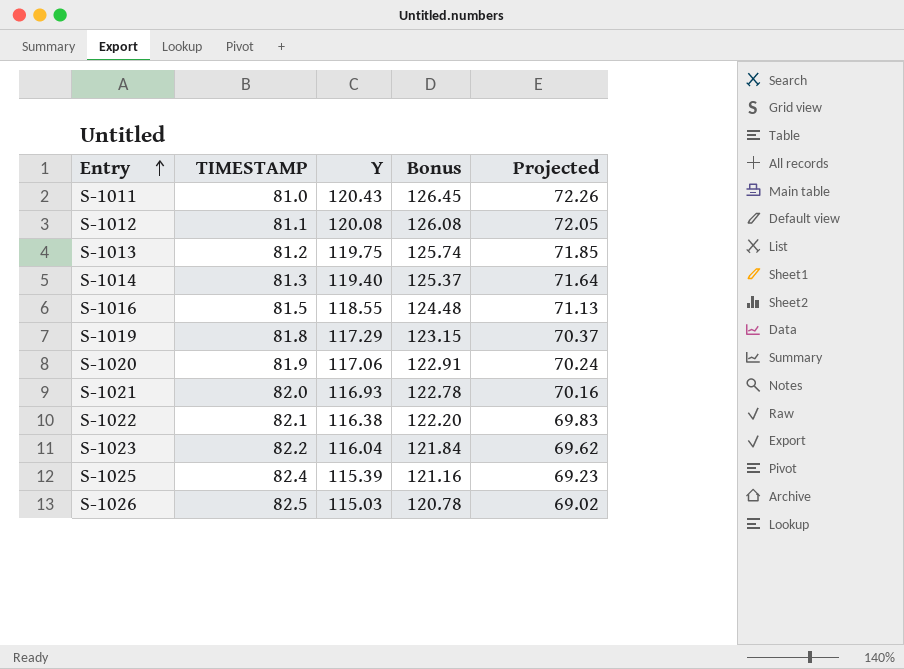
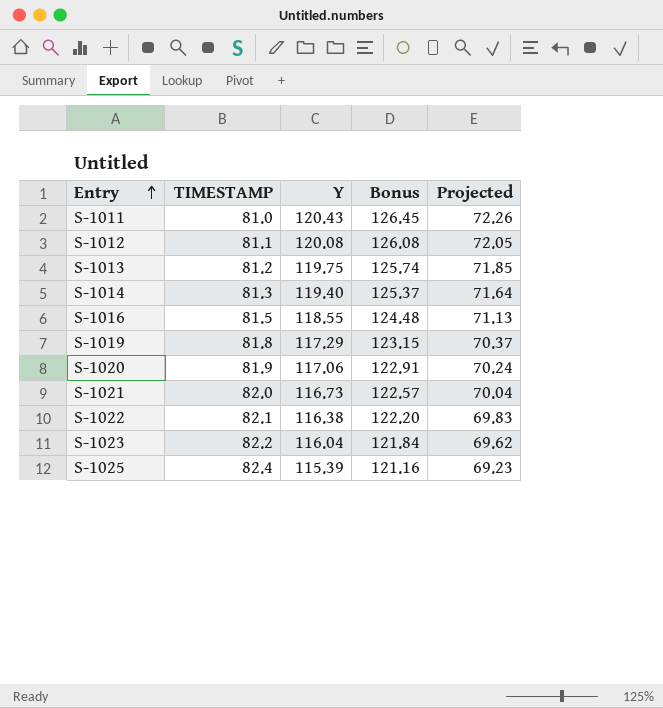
row S-1026: 82.5 | 115.03 | 120.78 | 69.02 -> none
S-1021 | Y: 116.93 -> 116.73
S-1021 | Bonus: 122.78 -> 122.57
S-1021 | Projected: 70.16 -> 70.04

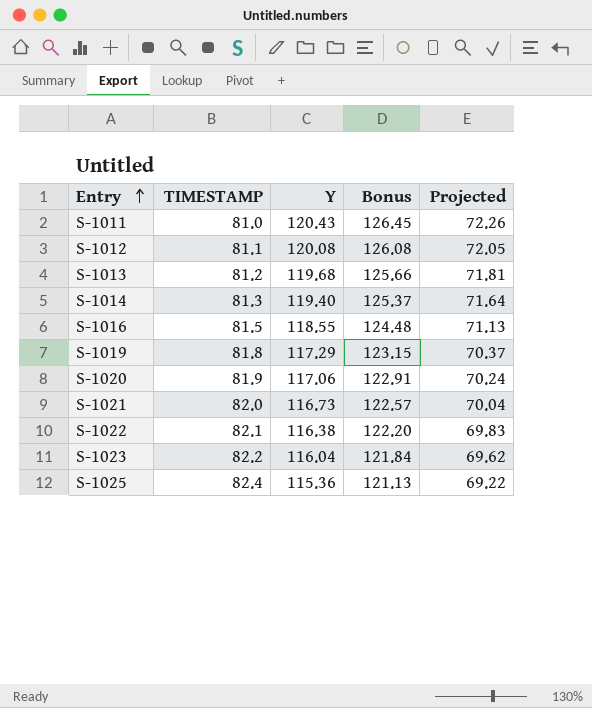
S-1013 | Y: 119.75 -> 119.68
S-1013 | Bonus: 125.74 -> 125.66
S-1013 | Projected: 71.85 -> 71.81
S-1025 | Y: 115.39 -> 115.36
S-1025 | Bonus: 121.16 -> 121.13
S-1025 | Projected: 69.23 -> 69.22

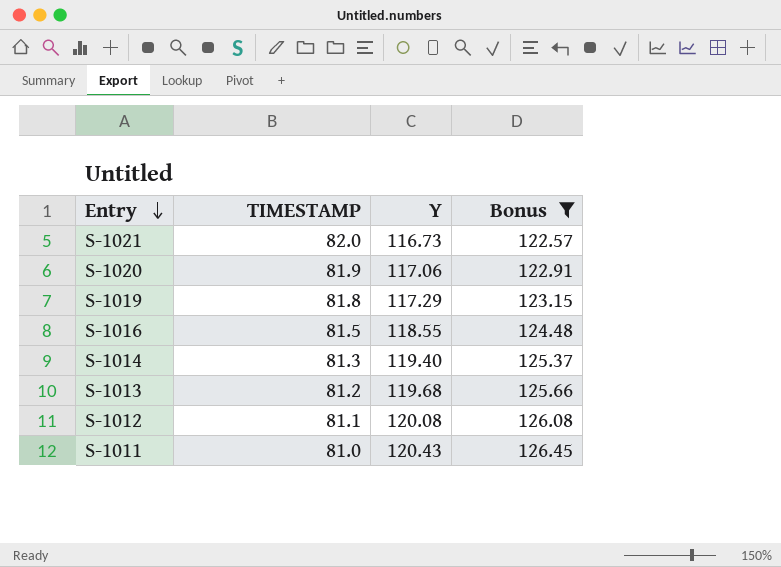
filter: none -> Bonus >= 122.57
row order: Entry ascending -> Entry descending
column Projected | formula: [Y] * 0.6 -> none

